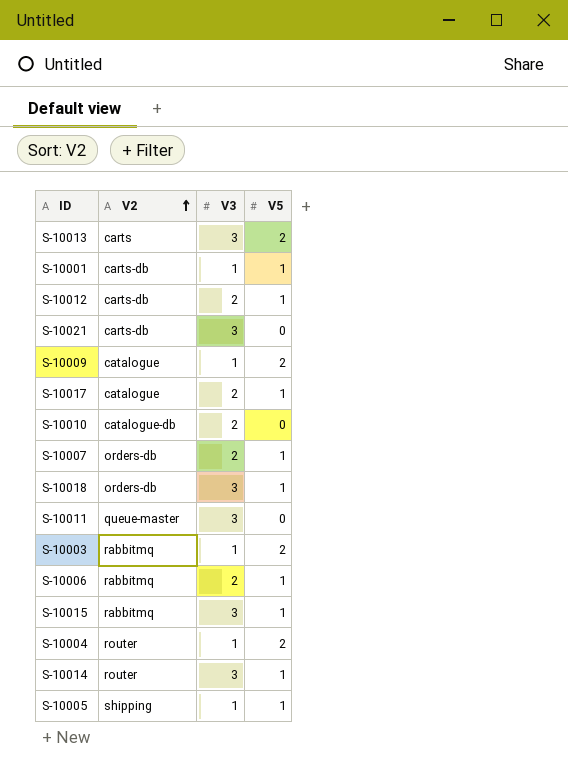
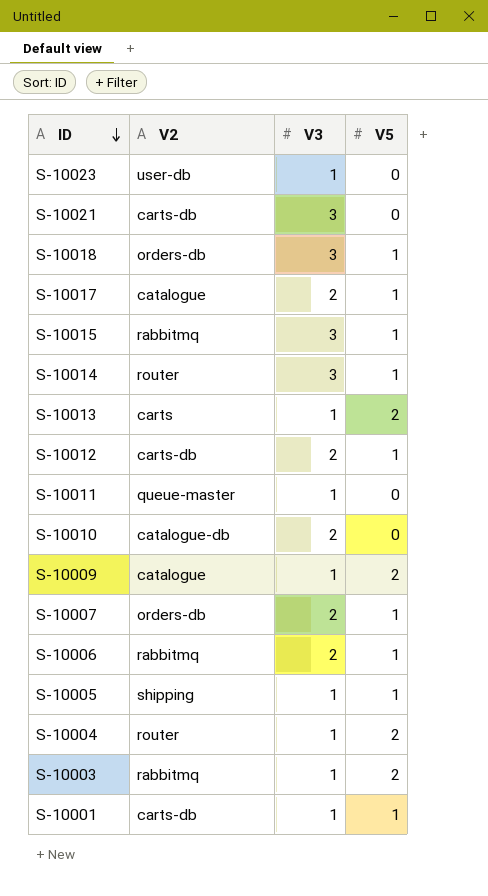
row order: V2 ascending -> ID descending
row S-10023: none -> user-db | 1 | 0
S-10013 | V3: 3 -> 1
S-10011 | V3: 3 -> 1

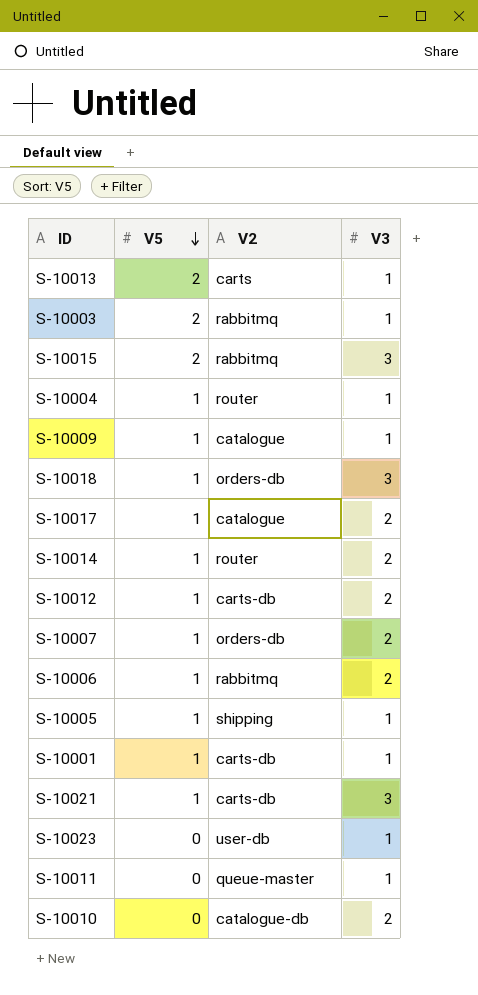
row order: ID descending -> V5 descending
column V5 | position: 4 -> 2
S-10015 | V5: 1 -> 2
S-10004 | V5: 2 -> 1
S-10009 | V5: 2 -> 1
S-10014 | V3: 3 -> 2
S-10021 | V5: 0 -> 1

